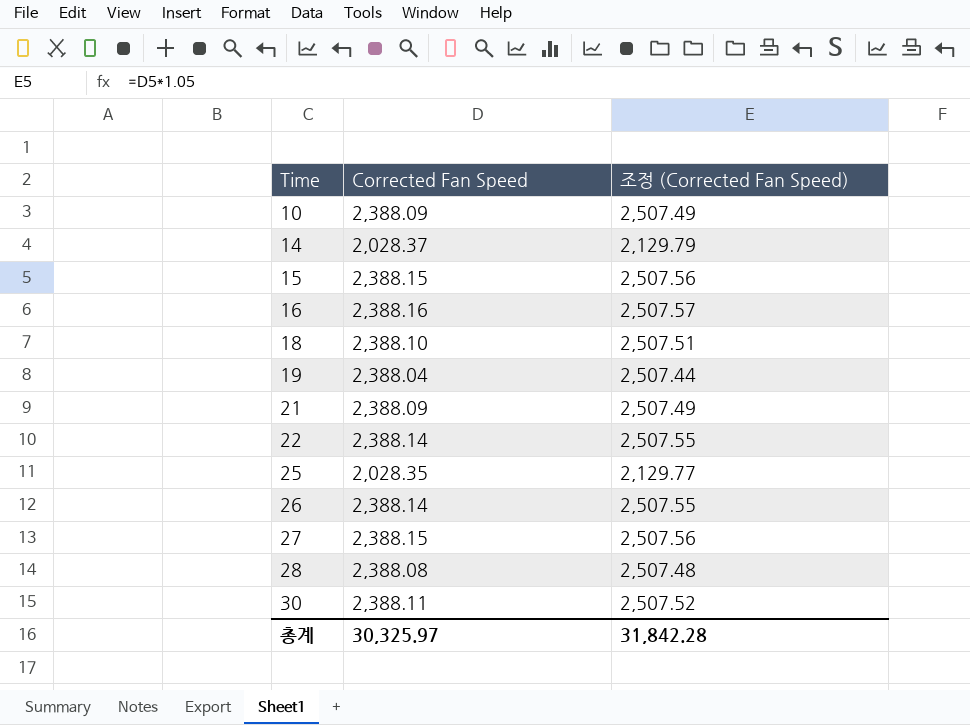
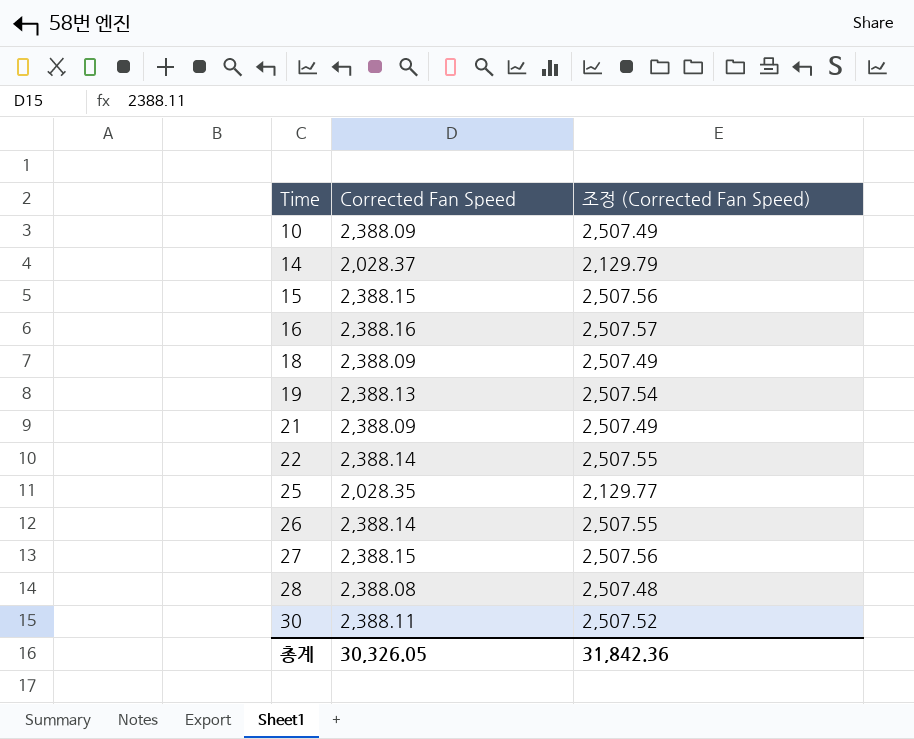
18 | Corrected Fan Speed: 2,388.10 -> 2,388.09
18 | 조정 (Corrected Fan Speed): 2,507.51 -> 2,507.49
19 | Corrected Fan Speed: 2,388.04 -> 2,388.13
19 | 조정 (Corrected Fan Speed): 2,507.44 -> 2,507.54
총계 | Corrected Fan Speed: 30,325.97 -> 30,326.05
총계 | 조정 (Corrected Fan Speed): 31,842.28 -> 31,842.36

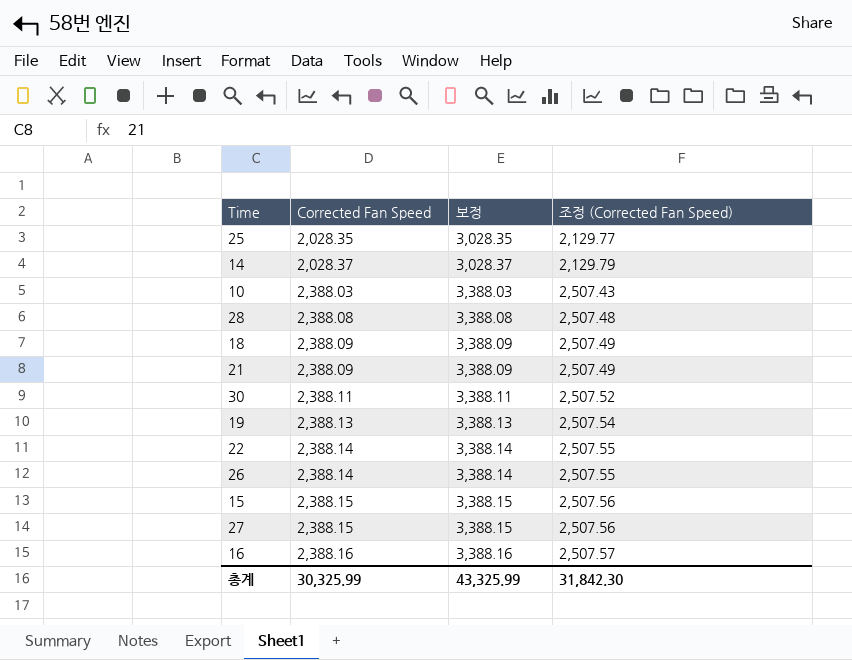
row order: Time ascending -> Corrected Fan Speed ascending
column 보정 | formula: none -> [Corrected Fan Speed] + 1000
10 | Corrected Fan Speed: 2,388.09 -> 2,388.03
10 | 조정 (Corrected Fan Speed): 2,507.49 -> 2,507.43
총계 | Corrected Fan Speed: 30,326.05 -> 30,325.99
총계 | 조정 (Corrected Fan Speed): 31,842.36 -> 31,842.30

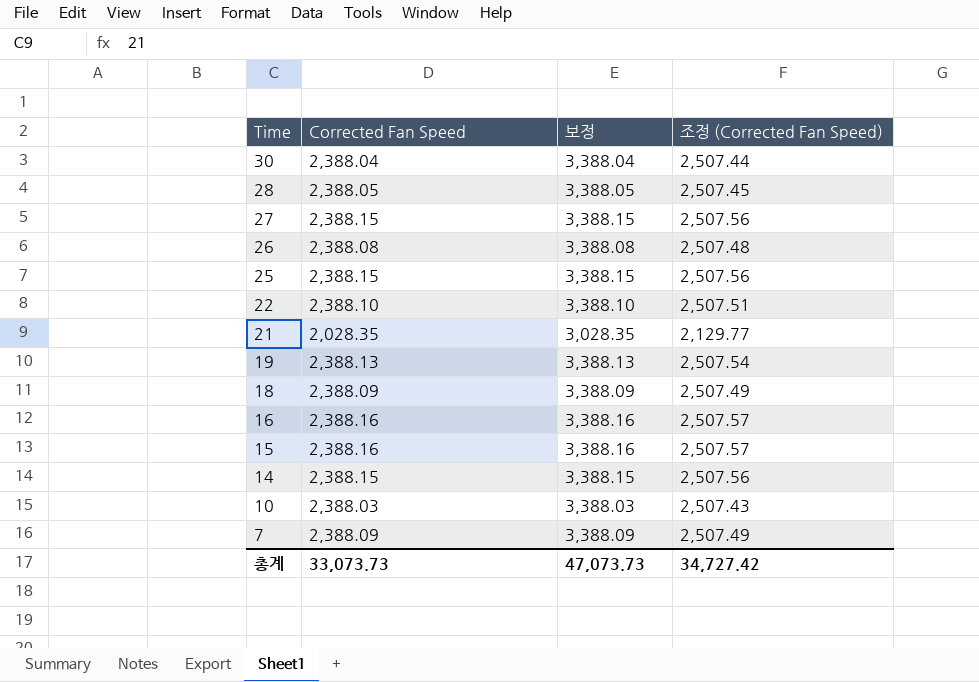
row order: Corrected Fan Speed ascending -> Time descending
30 | Corrected Fan Speed: 2,388.11 -> 2,388.04
30 | 보정: 3,388.11 -> 3,388.04
30 | 조정 (Corrected Fan Speed): 2,507.52 -> 2,507.44
28 | Corrected Fan Speed: 2,388.08 -> 2,388.05
28 | 보정: 3,388.08 -> 3,388.05
28 | 조정 (Corrected Fan Speed): 2,507.48 -> 2,507.45
26 | Corrected Fan Speed: 2,388.14 -> 2,388.08
26 | 보정: 3,388.14 -> 3,388.08
26 | 조정 (Corrected Fan Speed): 2,507.55 -> 2,507.48
25 | Corrected Fan Speed: 2,028.35 -> 2,388.15
25 | 보정: 3,028.35 -> 3,388.15
25 | 조정 (Corrected Fan Speed): 2,129.77 -> 2,507.56
22 | Corrected Fan Speed: 2,388.14 -> 2,388.10
22 | 보정: 3,388.14 -> 3,388.10
22 | 조정 (Corrected Fan Speed): 2,507.55 -> 2,507.51
21 | Corrected Fan Speed: 2,388.09 -> 2,028.35
21 | 보정: 3,388.09 -> 3,028.35
21 | 조정 (Corrected Fan Speed): 2,507.49 -> 2,129.77
15 | Corrected Fan Speed: 2,388.15 -> 2,388.16
15 | 보정: 3,388.15 -> 3,388.16
15 | 조정 (Corrected Fan Speed): 2,507.56 -> 2,507.57
14 | Corrected Fan Speed: 2,028.37 -> 2,388.15
14 | 보정: 3,028.37 -> 3,388.15
14 | 조정 (Corrected Fan Speed): 2,129.79 -> 2,507.56
row 7: none -> 2,388.09 | 3,388.09 | 2,507.49
총계 | Corrected Fan Speed: 30,325.99 -> 33,073.73
총계 | 보정: 43,325.99 -> 47,073.73
총계 | 조정 (Corrected Fan Speed): 31,842.30 -> 34,727.42

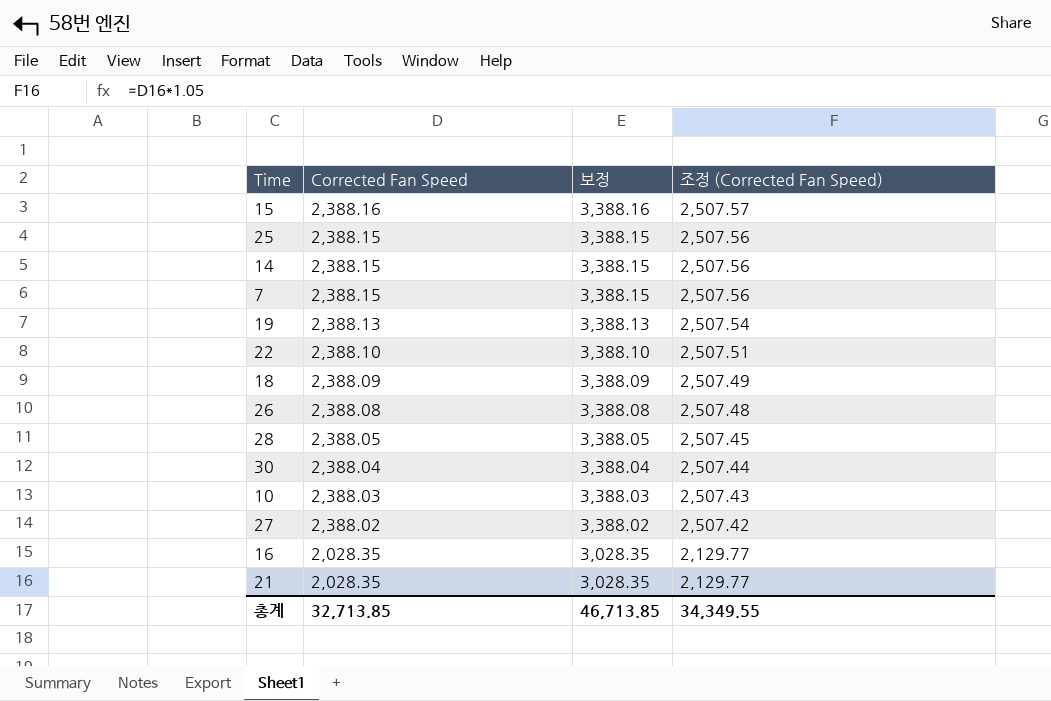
row order: Time descending -> Corrected Fan Speed descending
7 | Corrected Fan Speed: 2,388.09 -> 2,388.15
7 | 보정: 3,388.09 -> 3,388.15
7 | 조정 (Corrected Fan Speed): 2,507.49 -> 2,507.56
27 | Corrected Fan Speed: 2,388.15 -> 2,388.02
27 | 보정: 3,388.15 -> 3,388.02
27 | 조정 (Corrected Fan Speed): 2,507.56 -> 2,507.42
16 | Corrected Fan Speed: 2,388.16 -> 2,028.35
16 | 보정: 3,388.16 -> 3,028.35
16 | 조정 (Corrected Fan Speed): 2,507.57 -> 2,129.77
총계 | Corrected Fan Speed: 33,073.73 -> 32,713.85
총계 | 보정: 47,073.73 -> 46,713.85
총계 | 조정 (Corrected Fan Speed): 34,727.42 -> 34,349.55

